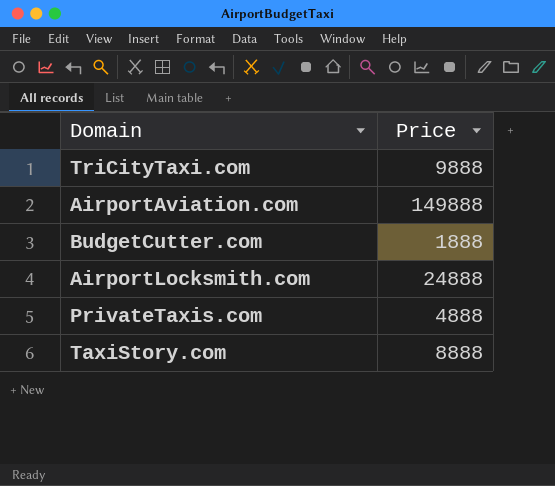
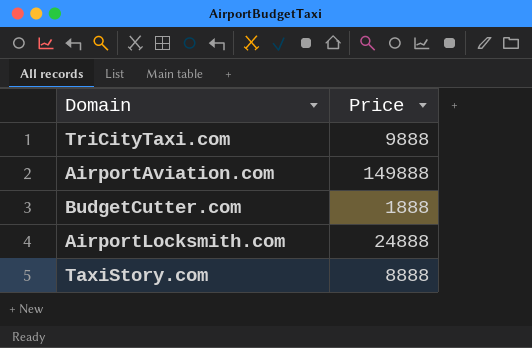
row PrivateTaxis.com: 4888 -> none

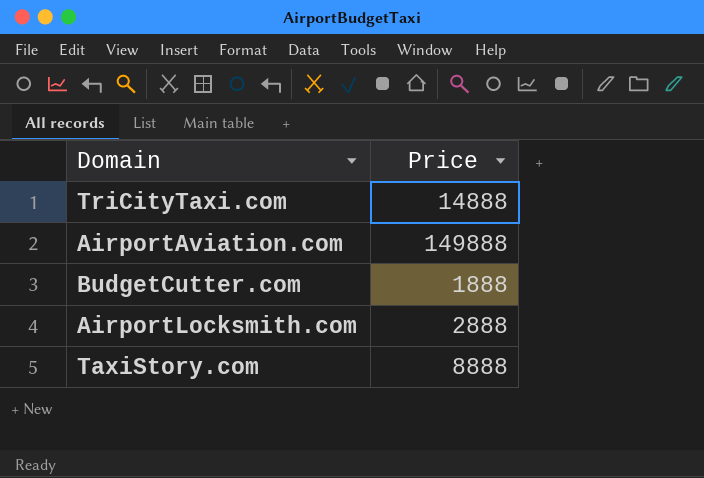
TriCityTaxi.com | Price: 9888 -> 14888
AirportLocksmith.com | Price: 24888 -> 2888

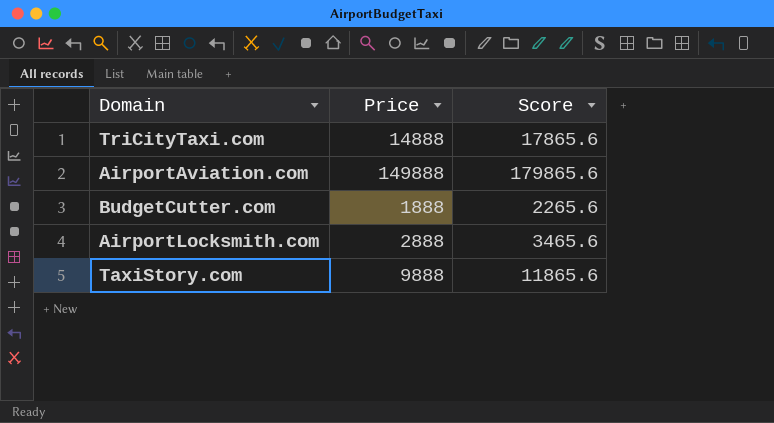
column Score | formula: none -> [Price] * 1.2
TaxiStory.com | Price: 8888 -> 9888

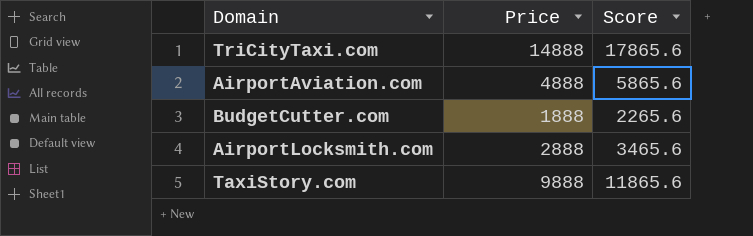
AirportAviation.com | Price: 149888 -> 4888
AirportAviation.com | Score: 179865.6 -> 5865.6

